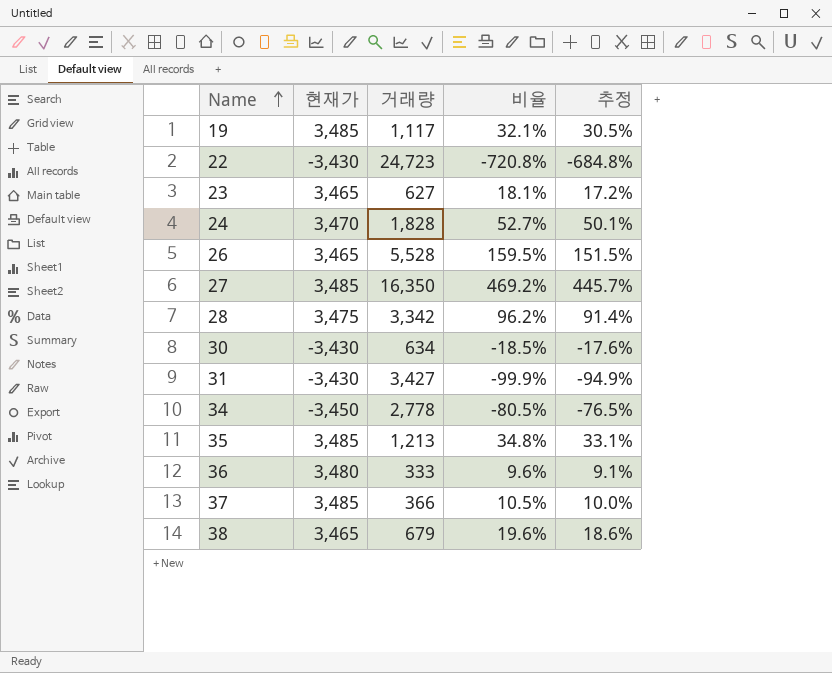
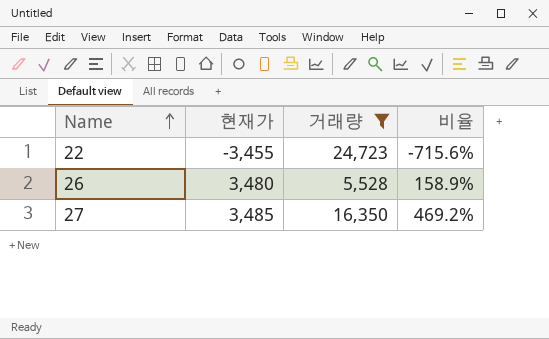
filter: none -> 거래량 >= 5,528
column 추정 | formula: [비율] * 0.95 -> none
22 | 현재가: -3,430 -> -3,455
22 | 비율: -720.8% -> -715.6%
26 | 현재가: 3,465 -> 3,480
26 | 비율: 159.5% -> 158.9%

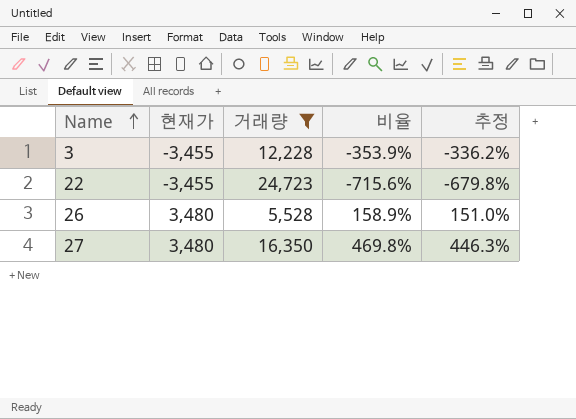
column 추정 | formula: none -> [비율] * 0.95
row 3: none -> -3,455 | 12,228 | -353.9% | -336.2%
27 | 현재가: 3,485 -> 3,480
27 | 비율: 469.2% -> 469.8%

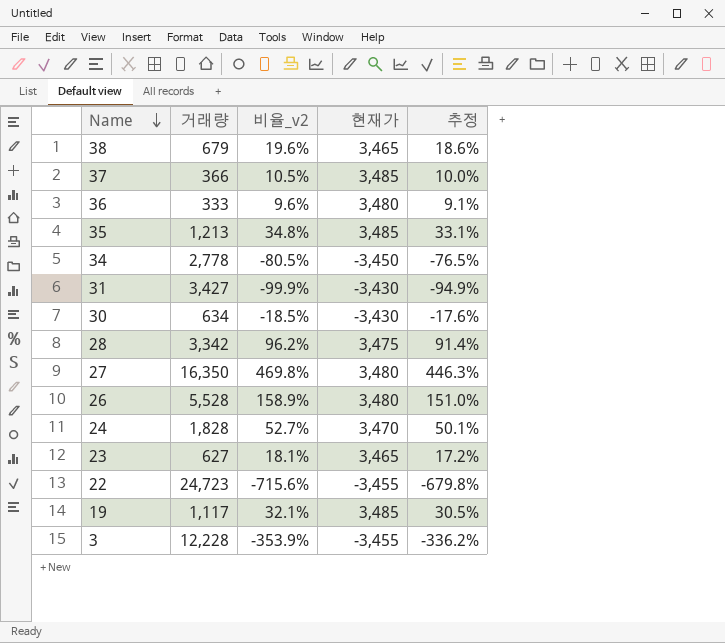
filter: 거래량 >= 5,528 -> none
row order: Name ascending -> Name descending
column name: 비율 -> 비율_v2
column 현재가 | position: 2 -> 4

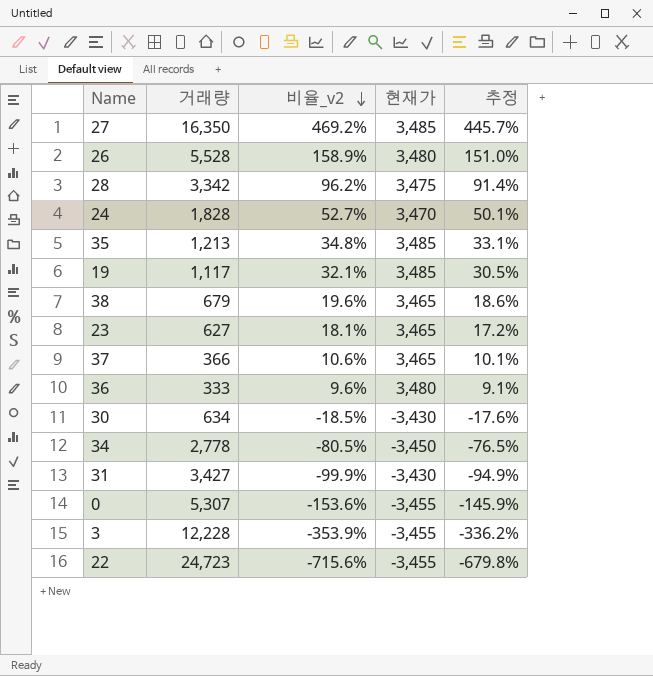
row order: Name descending -> 비율_v2 descending
27 | 비율_v2: 469.8% -> 469.2%
27 | 현재가: 3,480 -> 3,485
27 | 추정: 446.3% -> 445.7%
37 | 비율_v2: 10.5% -> 10.6%
37 | 현재가: 3,485 -> 3,465
37 | 추정: 10.0% -> 10.1%
row 0: none -> 5,307 | -153.6% | -3,455 | -145.9%

